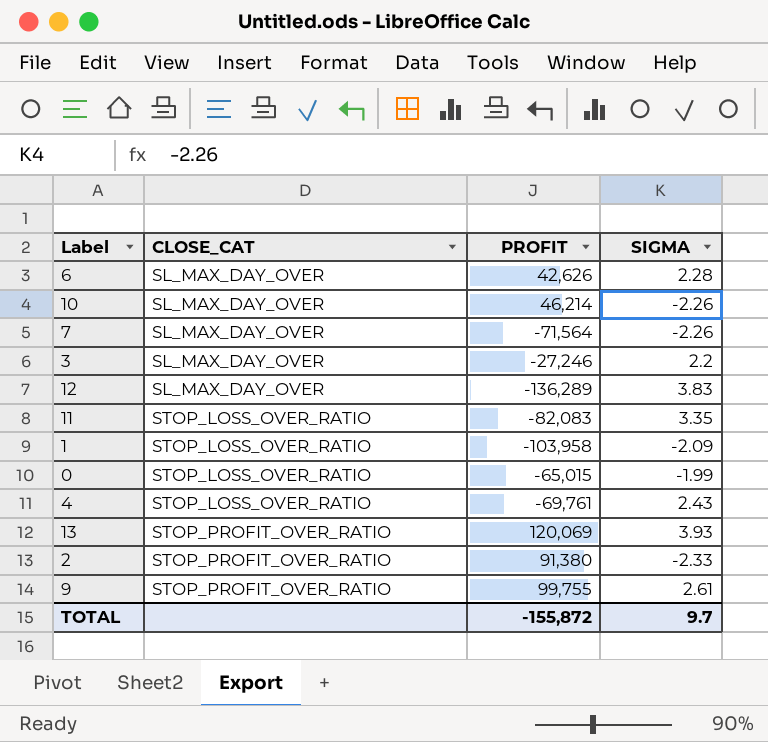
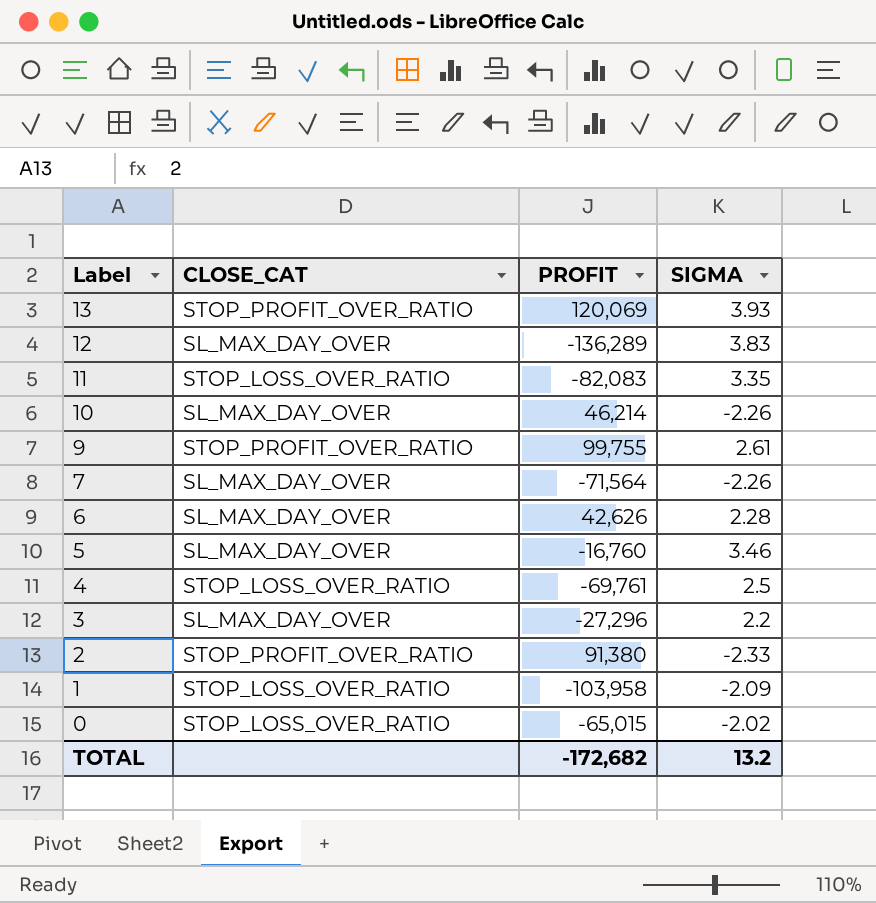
row order: CLOSE_CAT ascending -> Label descending
row 5: none -> SL_MAX_DAY_OVER | -16,760 | 3.46
4 | SIGMA: 2.43 -> 2.5
3 | PROFIT: -27,246 -> -27,296
0 | SIGMA: -1.99 -> -2.02
TOTAL | PROFIT: -155,872 -> -172,682
TOTAL | SIGMA: 9.7 -> 13.2

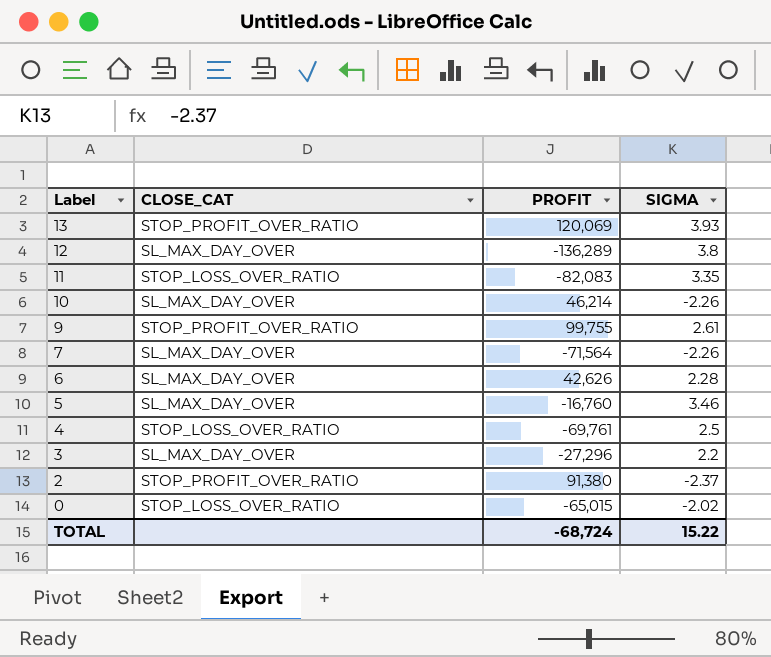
row 1: STOP_LOSS_OVER_RATIO | -103,958 | -2.09 -> none
12 | SIGMA: 3.83 -> 3.8
2 | SIGMA: -2.33 -> -2.37
TOTAL | PROFIT: -172,682 -> -68,724
TOTAL | SIGMA: 13.2 -> 15.22

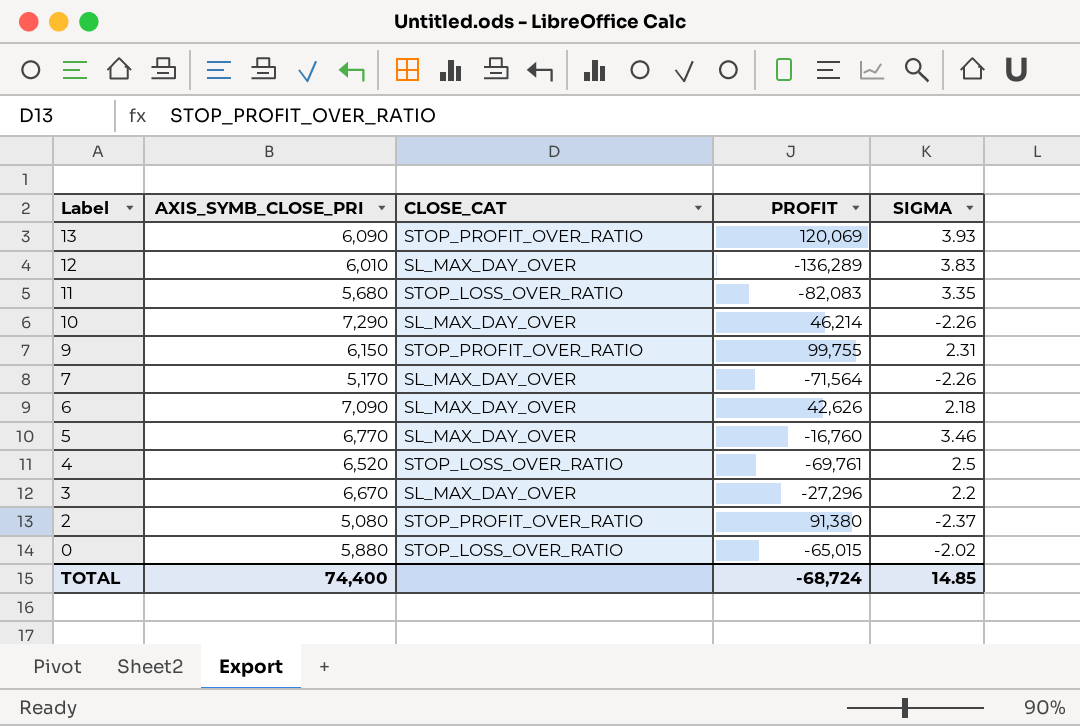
column AXIS_SYMB_CLOSE_PRI | position: none -> 2
12 | SIGMA: 3.8 -> 3.83
9 | SIGMA: 2.61 -> 2.31
6 | SIGMA: 2.28 -> 2.18
TOTAL | SIGMA: 15.22 -> 14.85

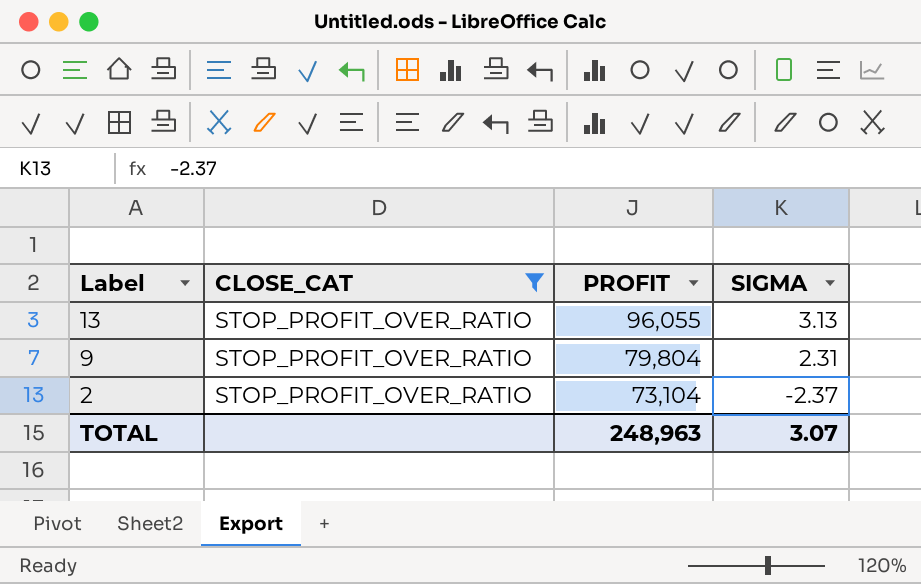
filter: none -> CLOSE_CAT = STOP_PROFIT_OVER_RATIO
column AXIS_SYMB_CLOSE_PRI | position: 2 -> none
13 | PROFIT: 120,069 -> 96,055
13 | SIGMA: 3.93 -> 3.13
9 | PROFIT: 99,755 -> 79,804
2 | PROFIT: 91,380 -> 73,104
TOTAL | PROFIT: -68,724 -> 248,963
TOTAL | SIGMA: 14.85 -> 3.07

